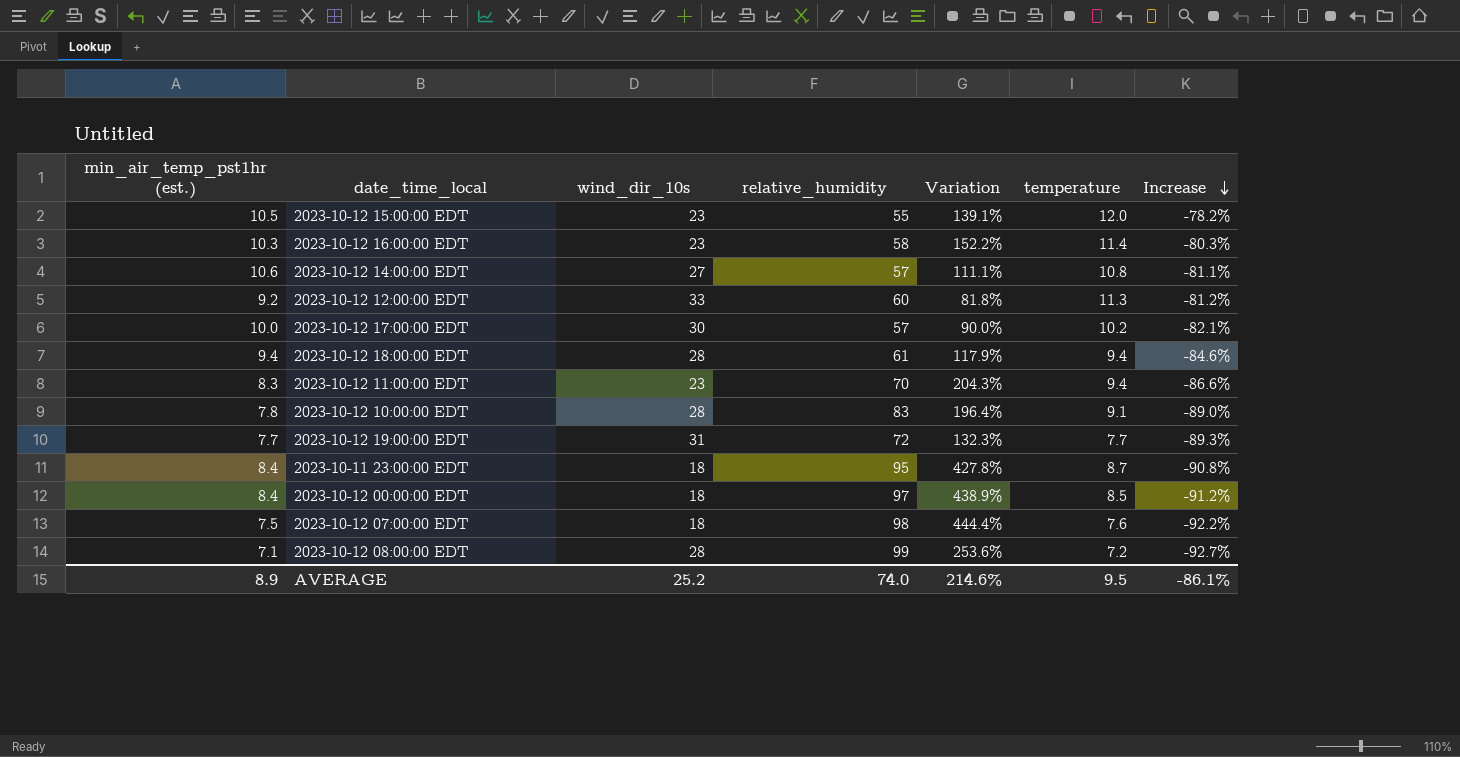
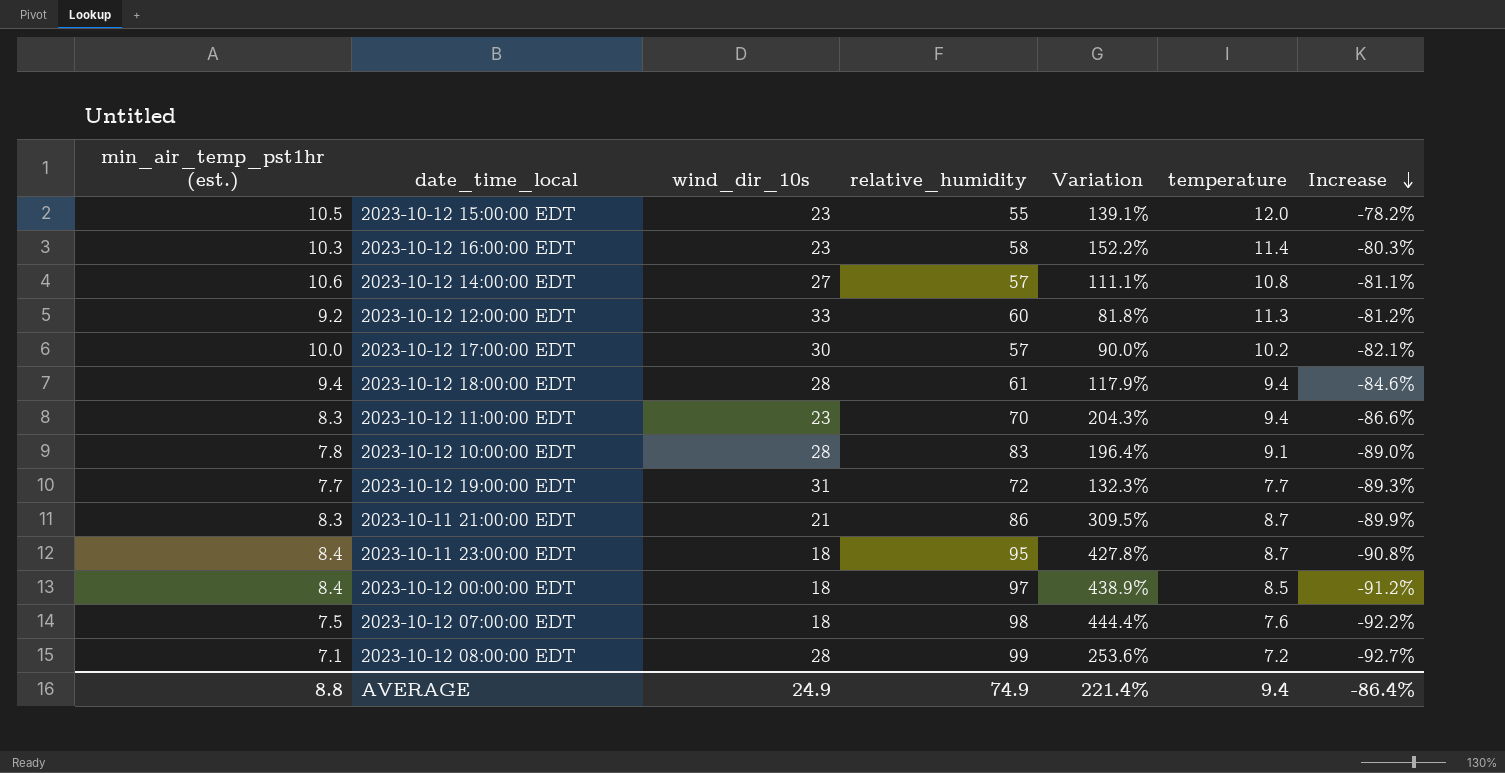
row 2023-10-11 21:00:00 EDT: none -> 8.3 | 21 | 86 | 309.5% | 8.7 | -89.9%
AVERAGE | min_air_temp_pst1hr (est.): 8.9 -> 8.8
AVERAGE | wind_dir_10s: 25.2 -> 24.9
AVERAGE | relative_humidity: 74.0 -> 74.9
AVERAGE | Variation: 214.6% -> 221.4%
AVERAGE | temperature: 9.5 -> 9.4
AVERAGE | Increase: -86.1% -> -86.4%

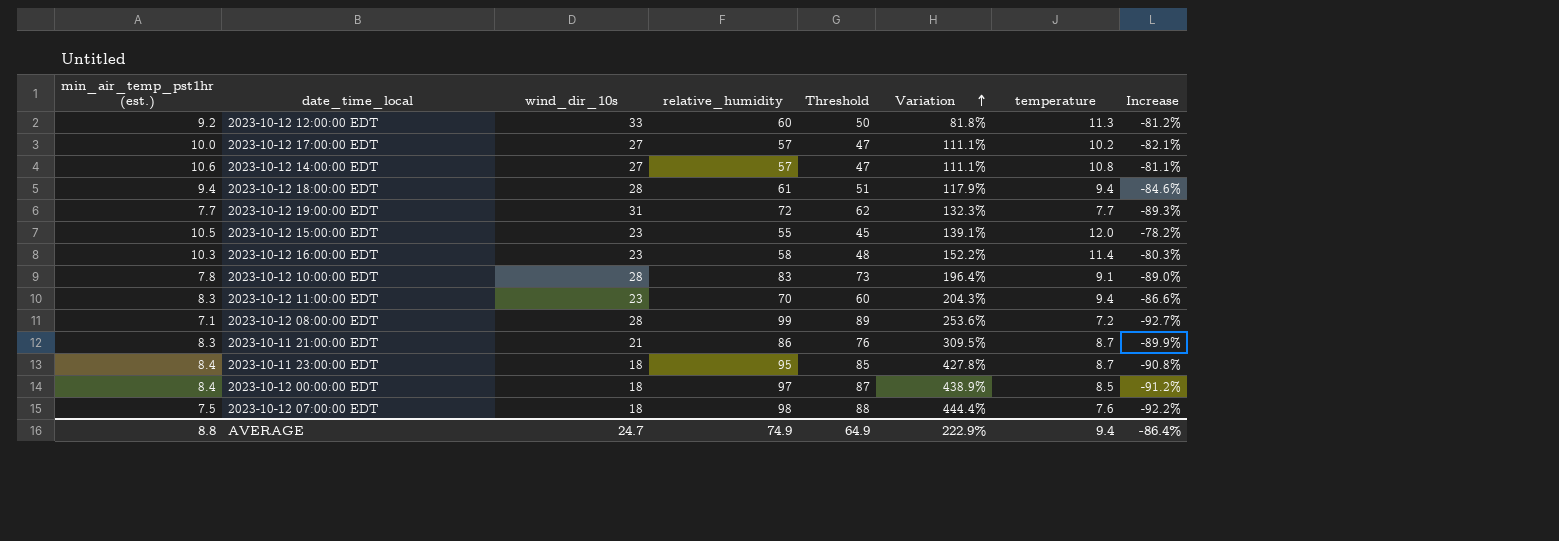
row order: Increase descending -> Variation ascending
column Threshold | formula: none -> [relative_humidity] - 10
2023-10-12 17:00:00 EDT | wind_dir_10s: 30 -> 27
2023-10-12 17:00:00 EDT | Variation: 90.0% -> 111.1%
AVERAGE | wind_dir_10s: 24.9 -> 24.7
AVERAGE | Variation: 221.4% -> 222.9%

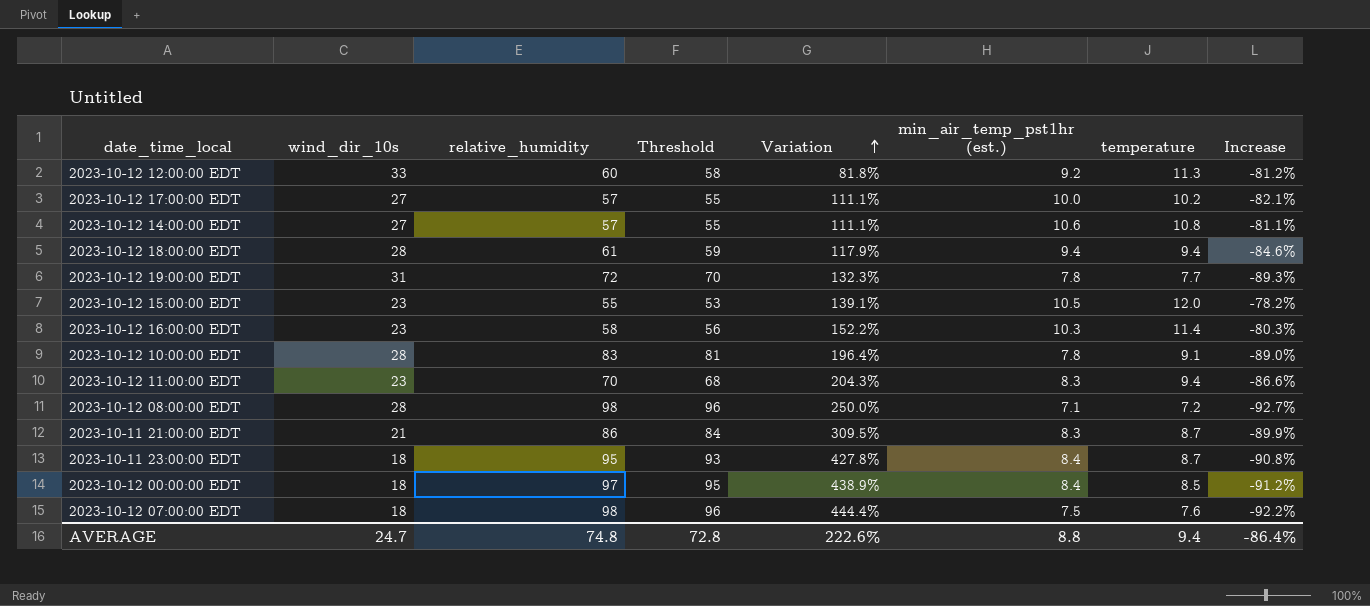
column Threshold | formula: [relative_humidity] - 10 -> [relative_humidity] - 2
column min_air_temp_pst1hr (est.) | position: 1 -> 6
2023-10-12 19:00:00 EDT | min_air_temp_pst1hr (est.): 7.7 -> 7.8
2023-10-12 08:00:00 EDT | relative_humidity: 99 -> 98
2023-10-12 08:00:00 EDT | Variation: 253.6% -> 250.0%
AVERAGE | relative_humidity: 74.9 -> 74.8
AVERAGE | Threshold: 64.9 -> 72.8
AVERAGE | Variation: 222.9% -> 222.6%

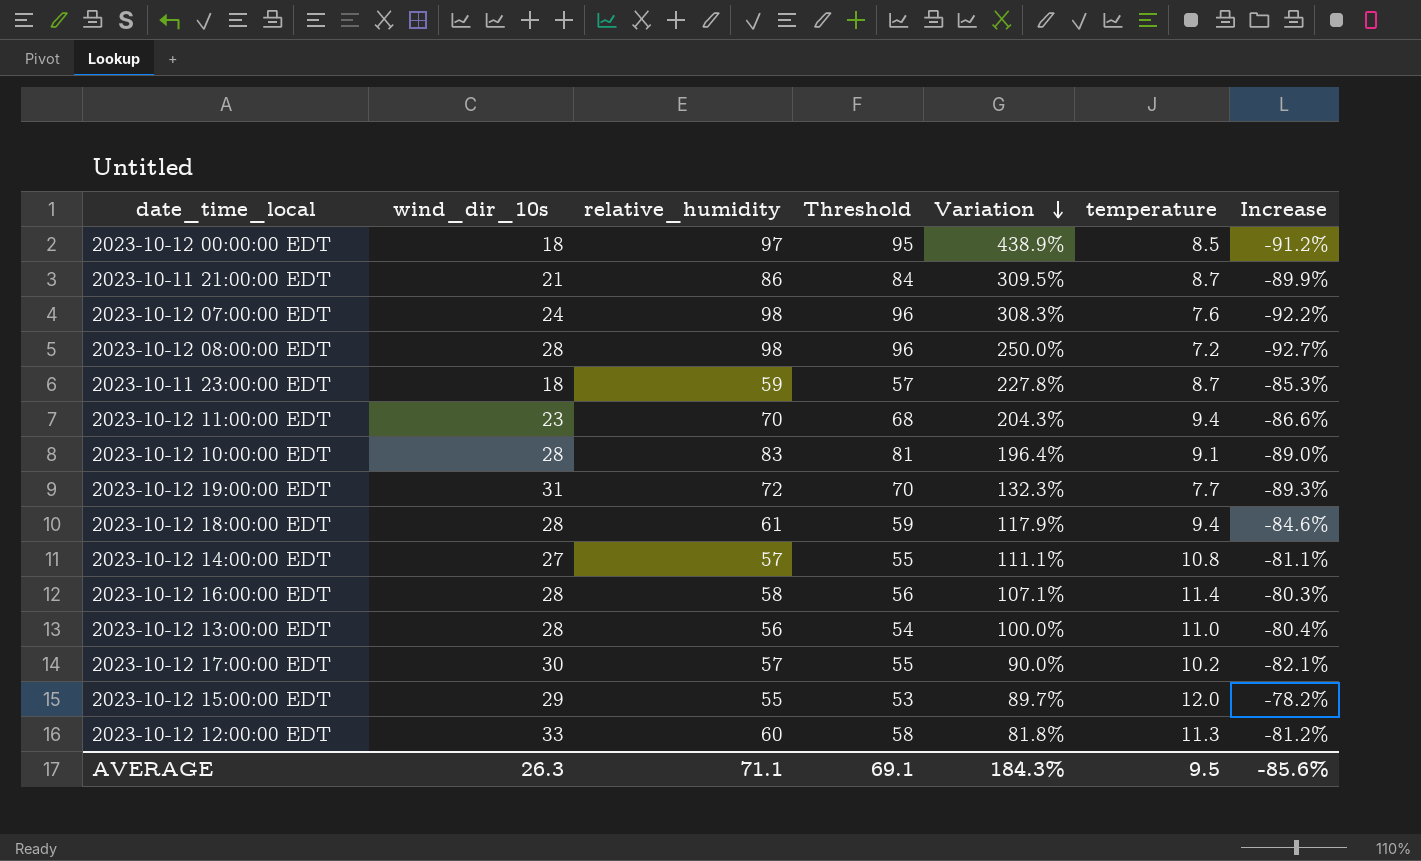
row order: Variation ascending -> Variation descending
column min_air_temp_pst1hr (est.) | position: 6 -> none
2023-10-12 07:00:00 EDT | wind_dir_10s: 18 -> 24
2023-10-12 07:00:00 EDT | Variation: 444.4% -> 308.3%
2023-10-11 23:00:00 EDT | relative_humidity: 95 -> 59
2023-10-11 23:00:00 EDT | Threshold: 93 -> 57
2023-10-11 23:00:00 EDT | Variation: 427.8% -> 227.8%
2023-10-11 23:00:00 EDT | Increase: -90.8% -> -85.3%
2023-10-12 16:00:00 EDT | wind_dir_10s: 23 -> 28
2023-10-12 16:00:00 EDT | Variation: 152.2% -> 107.1%
row 2023-10-12 13:00:00 EDT: none -> 28 | 56 | 54 | 100.0% | 11.0 | -80.4%
2023-10-12 17:00:00 EDT | wind_dir_10s: 27 -> 30
2023-10-12 17:00:00 EDT | Variation: 111.1% -> 90.0%
2023-10-12 15:00:00 EDT | wind_dir_10s: 23 -> 29
2023-10-12 15:00:00 EDT | Variation: 139.1% -> 89.7%
AVERAGE | wind_dir_10s: 24.7 -> 26.3
AVERAGE | relative_humidity: 74.8 -> 71.1
AVERAGE | Threshold: 72.8 -> 69.1
AVERAGE | Variation: 222.6% -> 184.3%
AVERAGE | temperature: 9.4 -> 9.5
AVERAGE | Increase: -86.4% -> -85.6%

